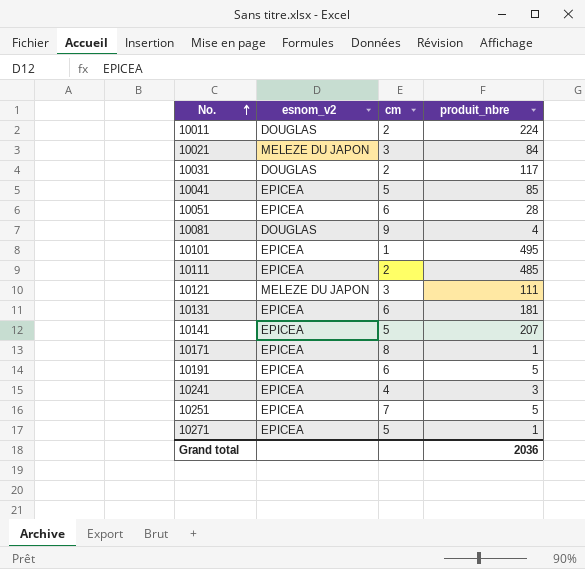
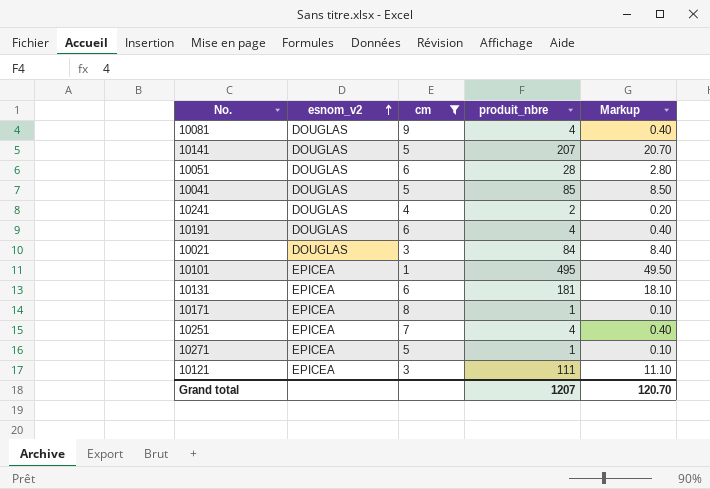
filter: none -> cm != 2
row order: No. ascending -> esnom_v2 ascending
column Markup | formula: none -> [produit_nbre] * 0.1
10141 | esnom_v2: EPICEA -> DOUGLAS
10051 | esnom_v2: EPICEA -> DOUGLAS
10041 | esnom_v2: EPICEA -> DOUGLAS
10241 | esnom_v2: EPICEA -> DOUGLAS
10241 | produit_nbre: 3 -> 2
10191 | esnom_v2: EPICEA -> DOUGLAS
10191 | produit_nbre: 5 -> 4
10021 | esnom_v2: MELEZE DU JAPON -> DOUGLAS
10251 | produit_nbre: 5 -> 4
10121 | esnom_v2: MELEZE DU JAPON -> EPICEA
Grand total | produit_nbre: 2036 -> 1207

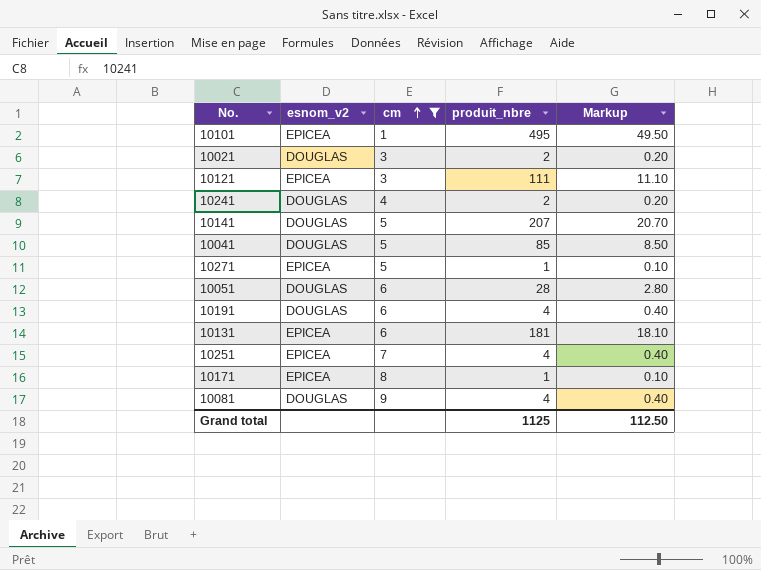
row order: esnom_v2 ascending -> cm ascending
10021 | produit_nbre: 84 -> 2
10021 | Markup: 8.40 -> 0.20
Grand total | produit_nbre: 1207 -> 1125
Grand total | Markup: 120.70 -> 112.50

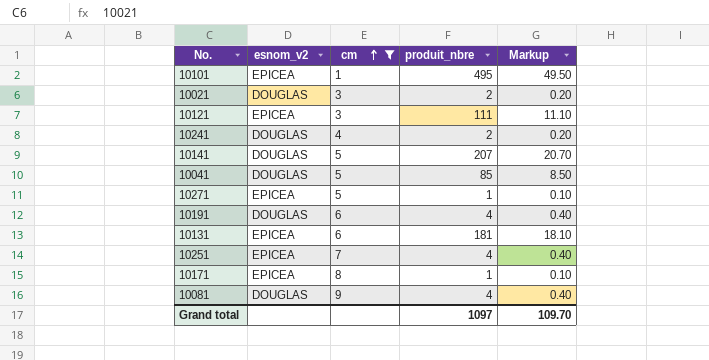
row 10051: DOUGLAS | 6 | 28 | 2.80 -> none
Grand total | produit_nbre: 1125 -> 1097
Grand total | Markup: 112.50 -> 109.70

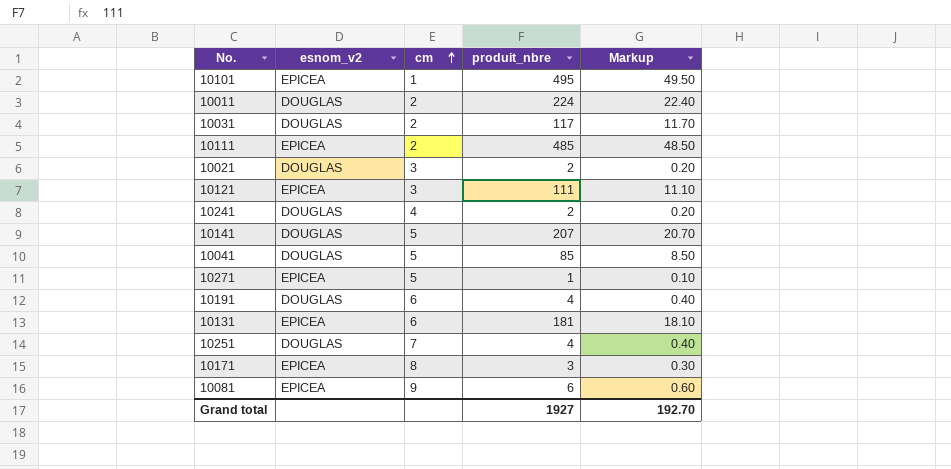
filter: cm != 2 -> none
10251 | esnom_v2: EPICEA -> DOUGLAS
10171 | produit_nbre: 1 -> 3
10171 | Markup: 0.10 -> 0.30
10081 | esnom_v2: DOUGLAS -> EPICEA
10081 | produit_nbre: 4 -> 6
10081 | Markup: 0.40 -> 0.60
Grand total | produit_nbre: 1097 -> 1927
Grand total | Markup: 109.70 -> 192.70

